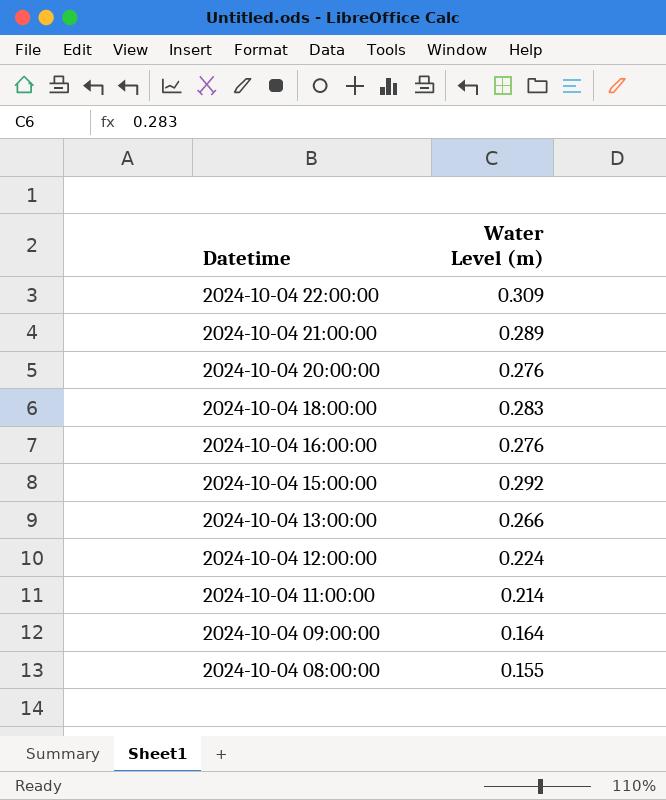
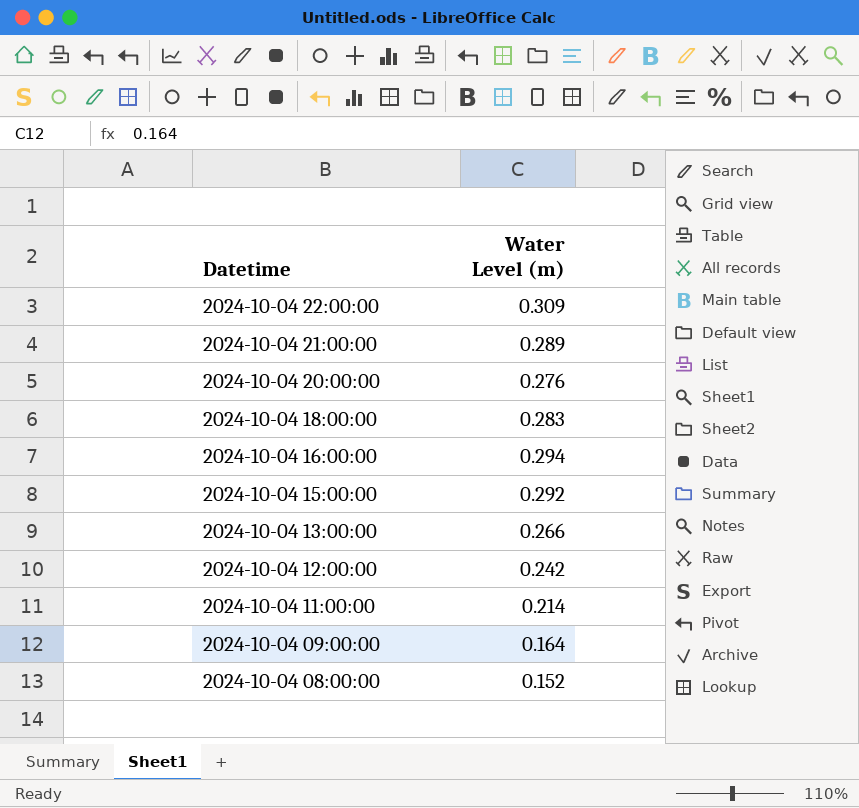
2024-10-04 16:00:00 | Water Level (m): 0.276 -> 0.294
2024-10-04 12:00:00 | Water Level (m): 0.224 -> 0.242
2024-10-04 08:00:00 | Water Level (m): 0.155 -> 0.152

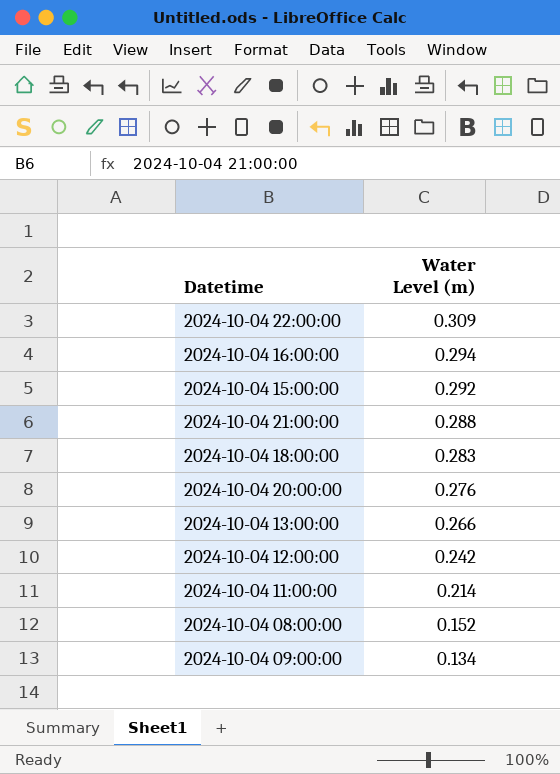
row order: Datetime descending -> Water Level (m) descending
2024-10-04 21:00:00 | Water Level (m): 0.289 -> 0.288
2024-10-04 09:00:00 | Water Level (m): 0.164 -> 0.134

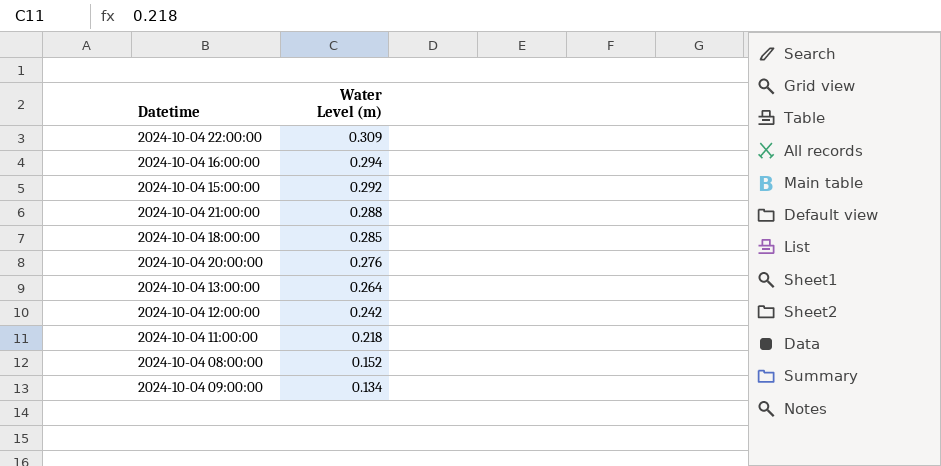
2024-10-04 18:00:00 | Water Level (m): 0.283 -> 0.285
2024-10-04 13:00:00 | Water Level (m): 0.266 -> 0.264
2024-10-04 11:00:00 | Water Level (m): 0.214 -> 0.218

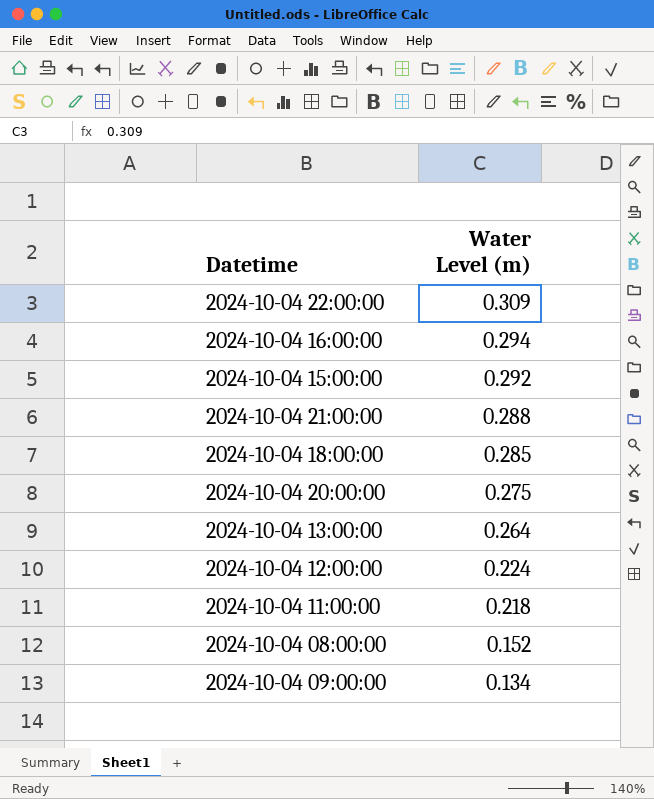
2024-10-04 20:00:00 | Water Level (m): 0.276 -> 0.275
2024-10-04 12:00:00 | Water Level (m): 0.242 -> 0.224

